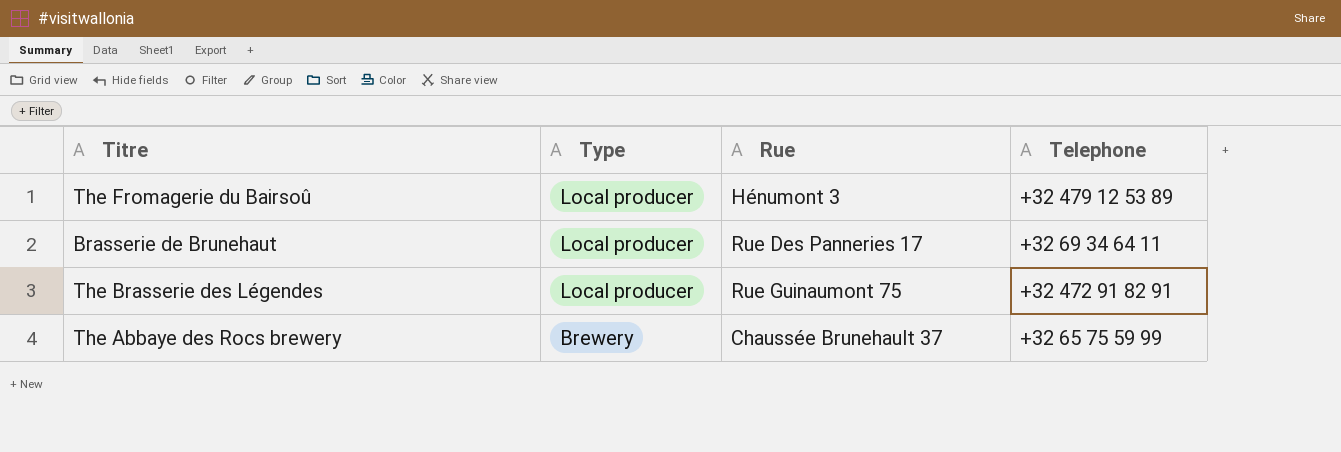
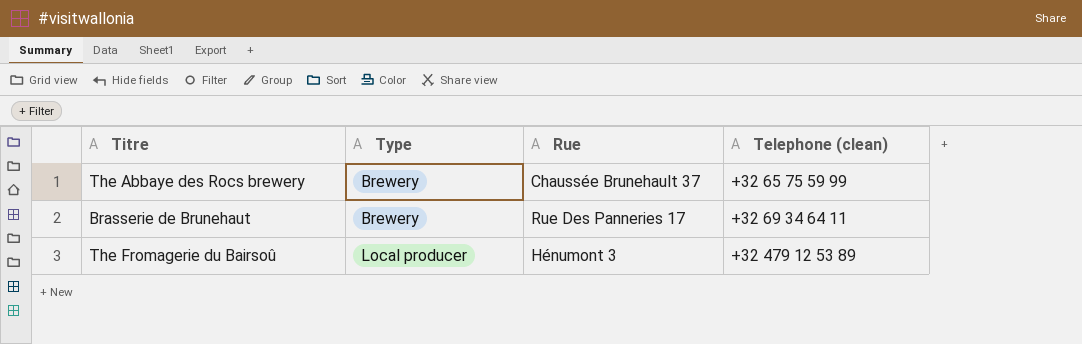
row order: Type descending -> Type ascending
column name: Telephone -> Telephone (clean)
row The Brasserie des Légendes: Local producer | Rue Guinaumont 75 | +32 472 91 82 91 -> none
Brasserie de Brunehaut | Type: Local producer -> Brewery

